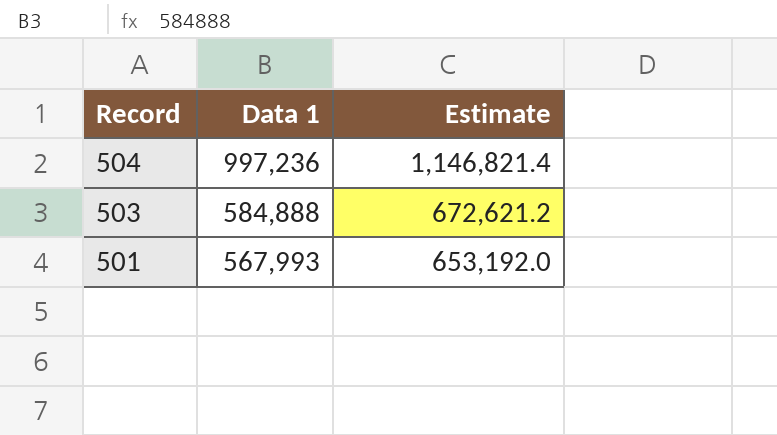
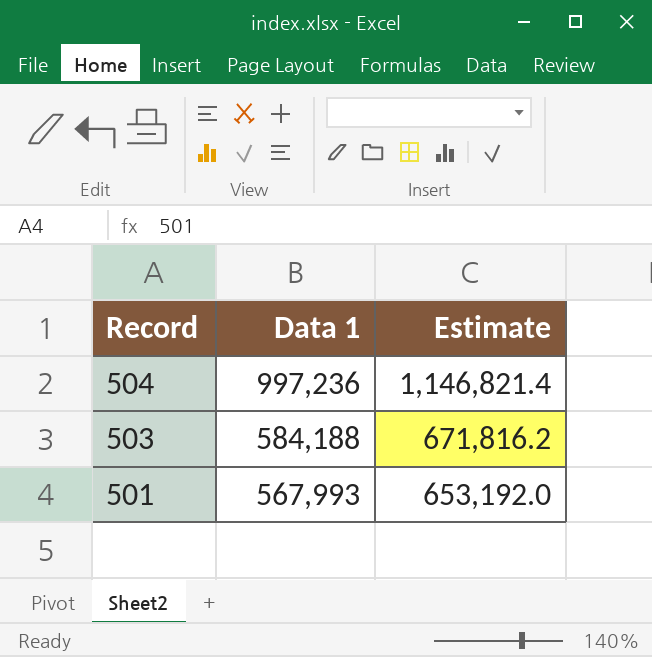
503 | Data 1: 584,888 -> 584,188
503 | Estimate: 672,621.2 -> 671,816.2

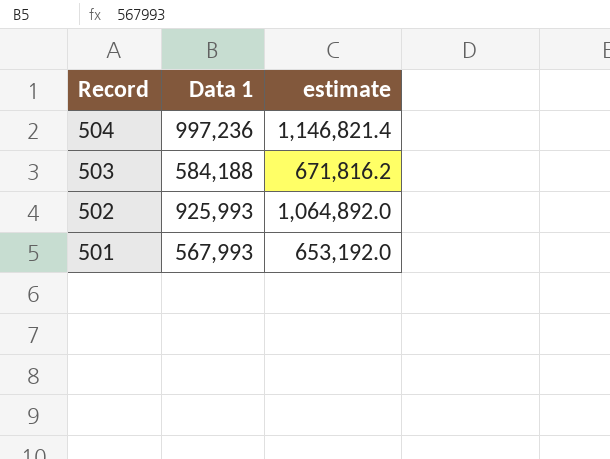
column name: Estimate -> estimate
row 502: none -> 925,993 | 1,064,892.0

